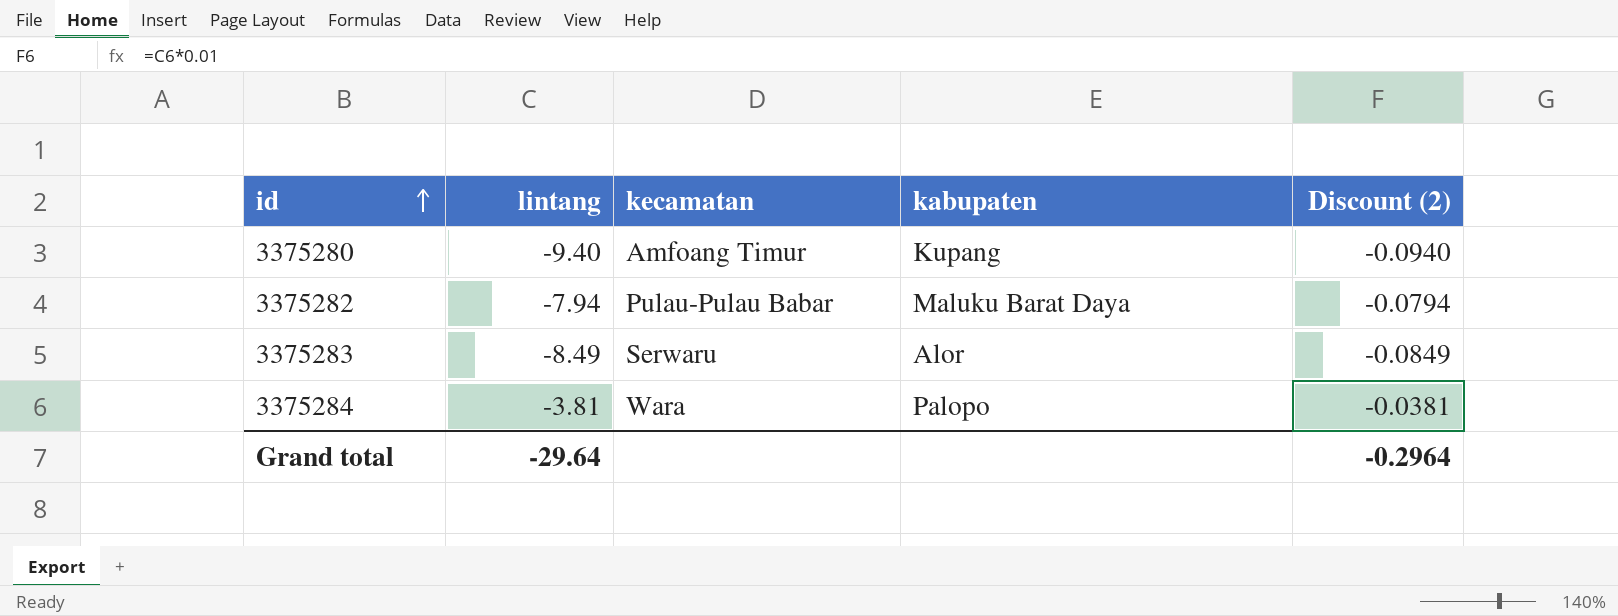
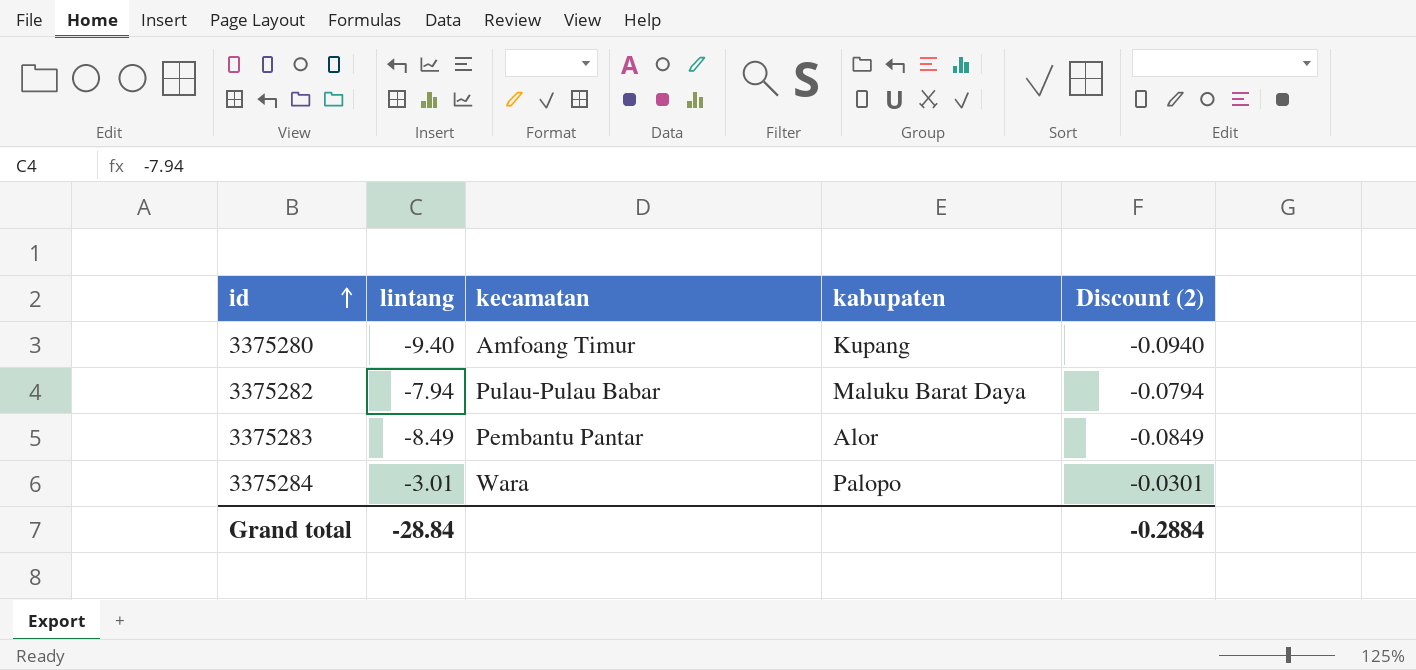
3375283 | kecamatan: Serwaru -> Pembantu Pantar
3375284 | lintang: -3.81 -> -3.01
3375284 | Discount (2): -0.0381 -> -0.0301
Grand total | lintang: -29.64 -> -28.84
Grand total | Discount (2): -0.2964 -> -0.2884

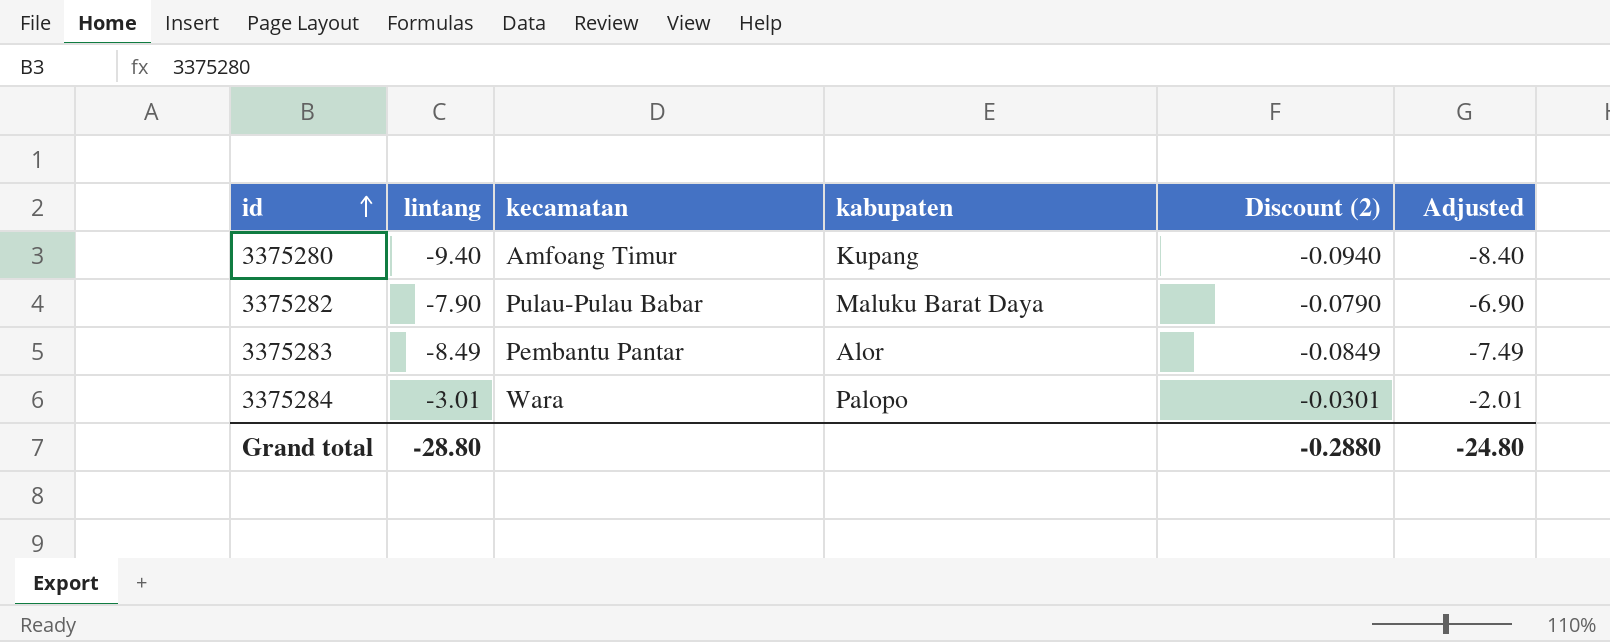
column Adjusted | formula: none -> [lintang] + 1
3375282 | lintang: -7.94 -> -7.90
3375282 | Discount (2): -0.0794 -> -0.0790
Grand total | lintang: -28.84 -> -28.80
Grand total | Discount (2): -0.2884 -> -0.2880

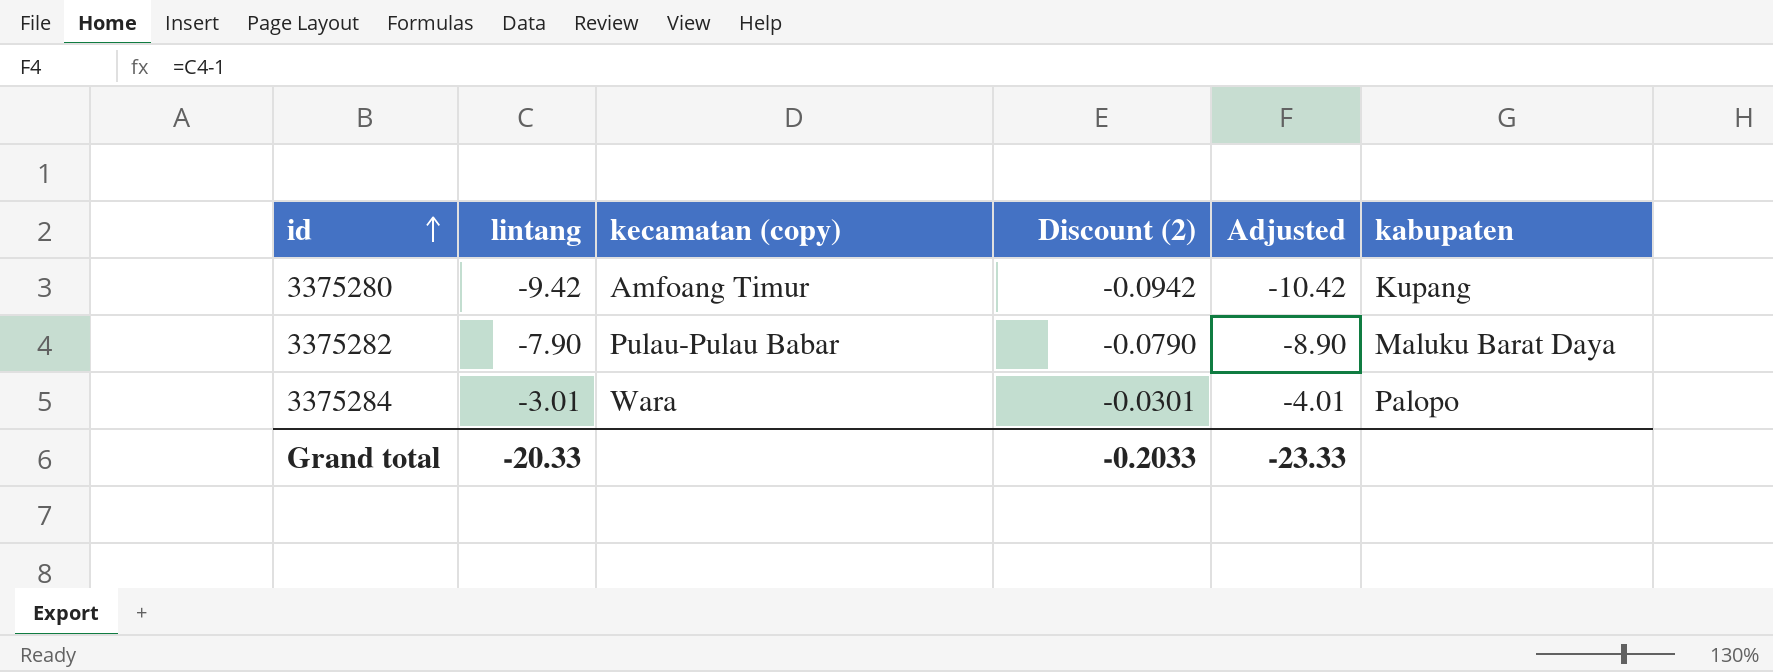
column name: kecamatan -> kecamatan (copy)
column Adjusted | formula: [lintang] + 1 -> [lintang] - 1
column kabupaten | position: 4 -> 6
row 3375283: -8.49 | Pembantu Pantar | Alor | -0.0849 | -7.49 -> none
3375280 | lintang: -9.40 -> -9.42
3375280 | Discount (2): -0.0940 -> -0.0942
Grand total | lintang: -28.80 -> -20.33
Grand total | Discount (2): -0.2880 -> -0.2033
Grand total | Adjusted: -24.80 -> -23.33

